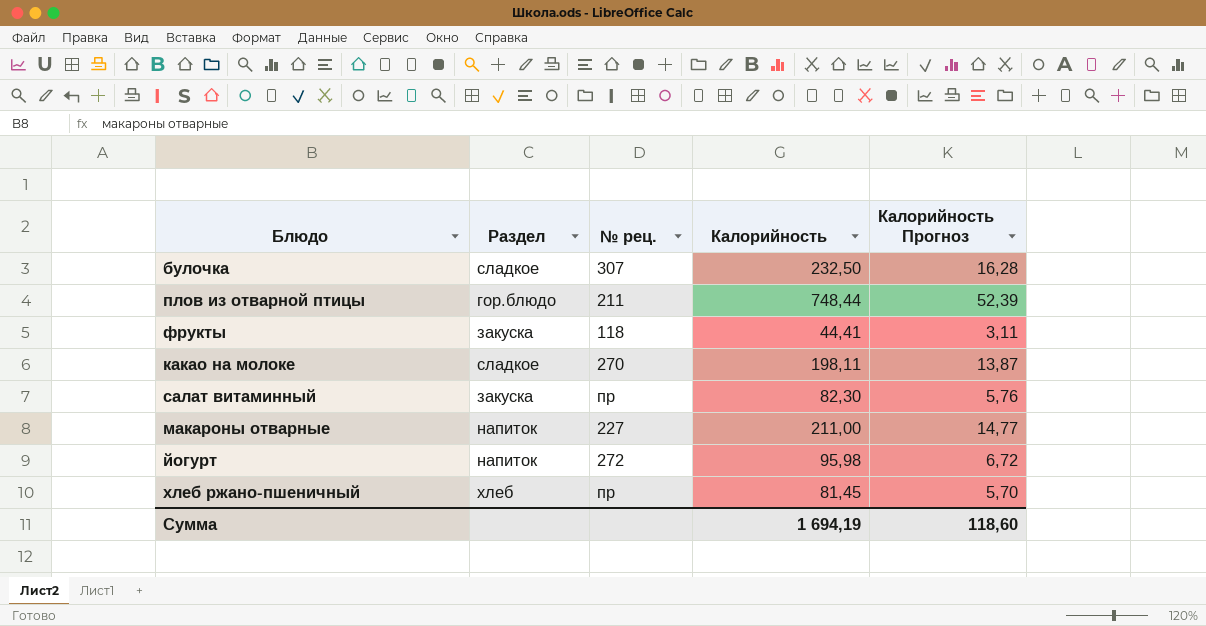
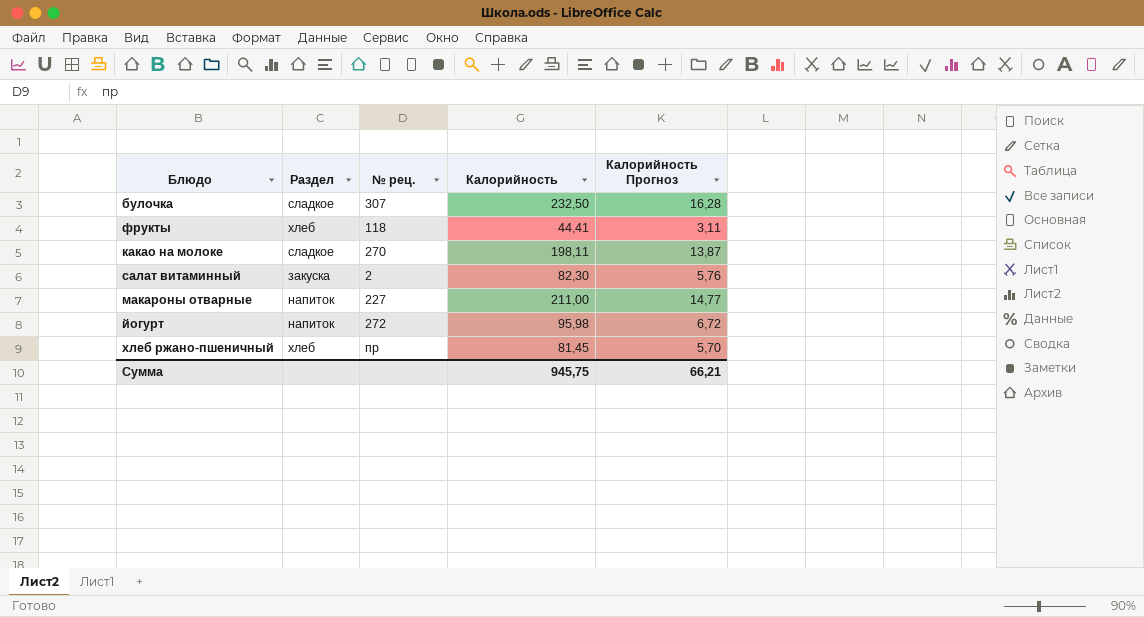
row плов из отварной птицы: гор.блюдо | 211 | 748,44 | 52,39 -> none
фрукты | Раздел: закуска -> хлеб
салат витаминный | № рец.: пр -> 2
Сумма | Калорийность: 1 694,19 -> 945,75
Сумма | Калорийность Прогноз: 118,60 -> 66,21

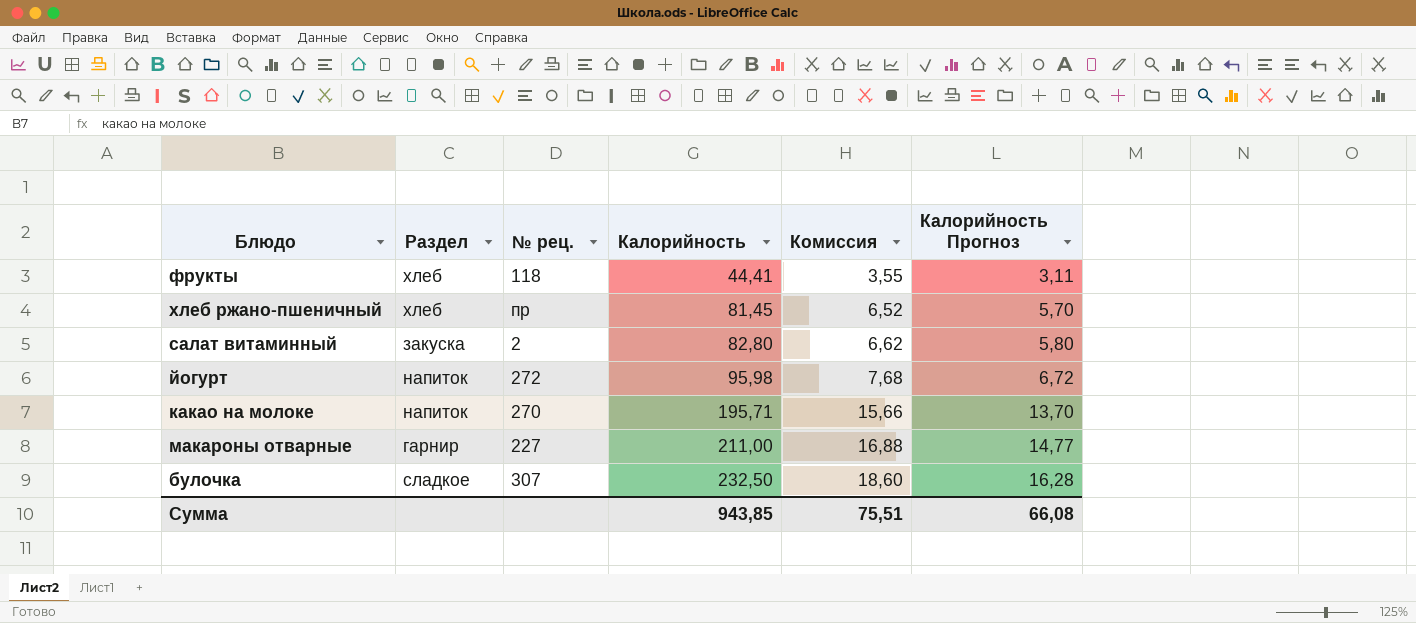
row order: none -> Калорийность ascending
column Комиссия | formula: none -> [Калорийность] * 0,08
салат витаминный | Калорийность: 82,30 -> 82,80
салат витаминный | Калорийность Прогноз: 5,76 -> 5,80
какао на молоке | Раздел: сладкое -> напиток
какао на молоке | Калорийность: 198,11 -> 195,71
какао на молоке | Калорийность Прогноз: 13,87 -> 13,70
макароны отварные | Раздел: напиток -> гарнир
Сумма | Калорийность: 945,75 -> 943,85
Сумма | Калорийность Прогноз: 66,21 -> 66,08

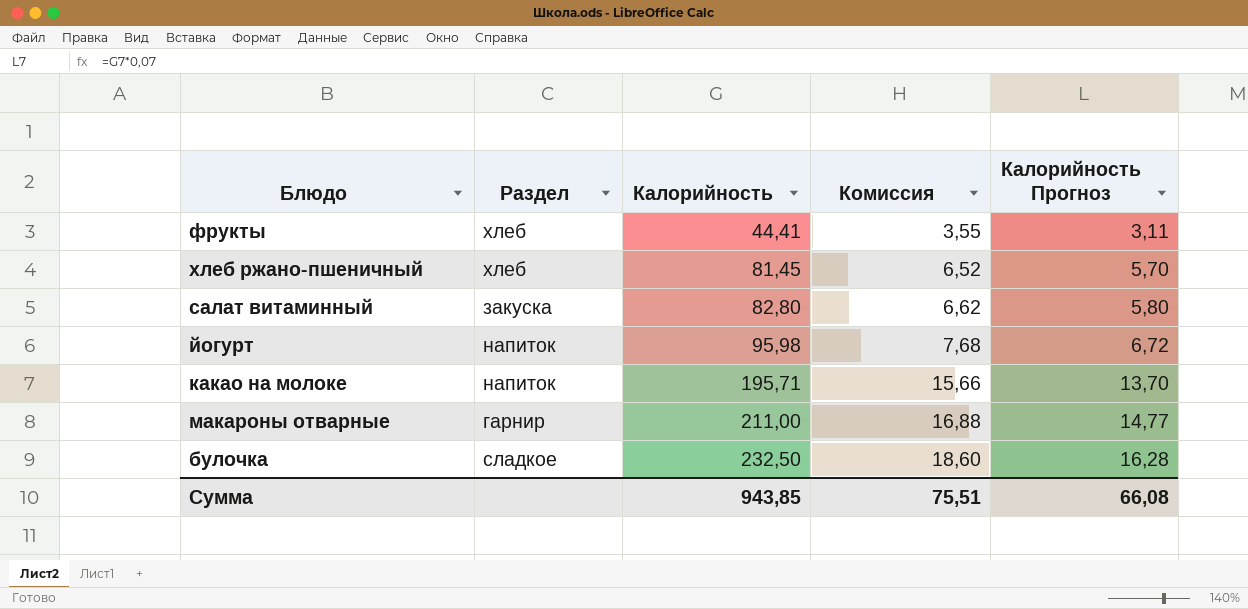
column № рец. | position: 3 -> none

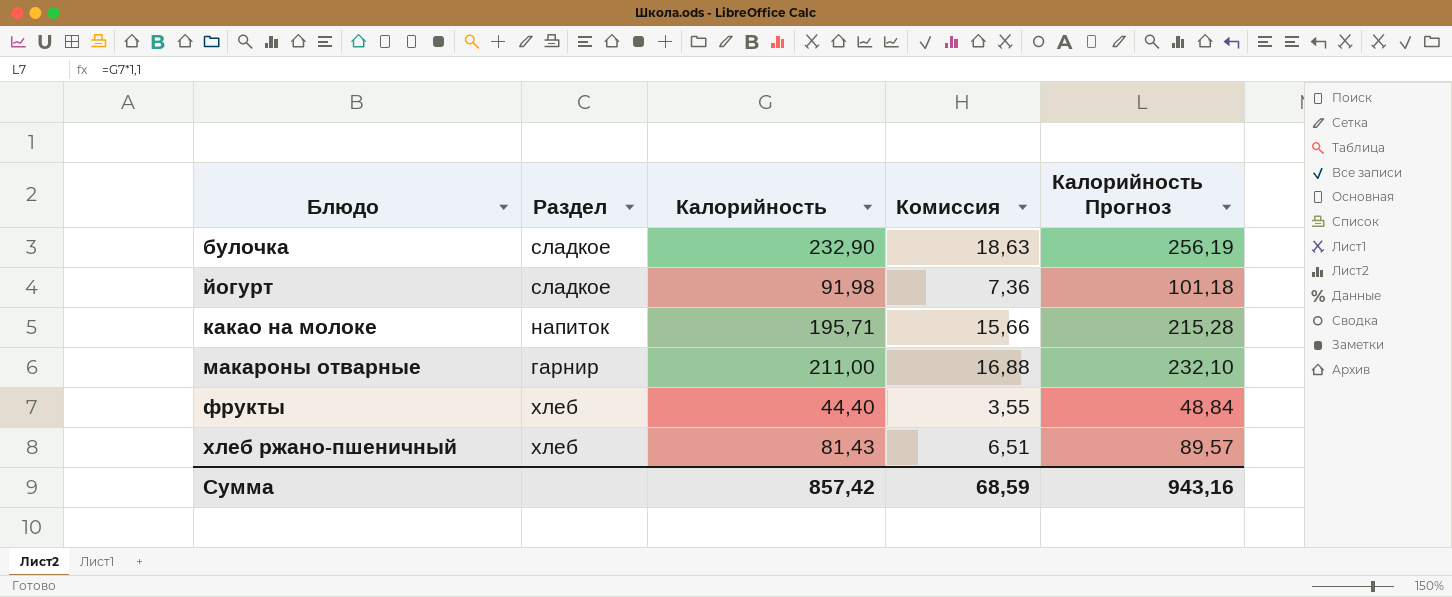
row order: Калорийность ascending -> Блюдо ascending
column Калорийность Прогноз | formula: [Калорийность] * 0,07 -> [Калорийность] * 1,1
row салат витаминный: закуска | 82,80 | 6,62 | 5,80 -> none
булочка | Калорийность: 232,50 -> 232,90
булочка | Комиссия: 18,60 -> 18,63
йогурт | Раздел: напиток -> сладкое
йогурт | Калорийность: 95,98 -> 91,98
йогурт | Комиссия: 7,68 -> 7,36
фрукты | Калорийность: 44,41 -> 44,40
хлеб ржано-пшеничный | Калорийность: 81,45 -> 81,43
хлеб ржано-пшеничный | Комиссия: 6,52 -> 6,51
Сумма | Калорийность: 943,85 -> 857,42
Сумма | Комиссия: 75,51 -> 68,59
Сумма | Калорийность Прогноз: 66,08 -> 943,16

